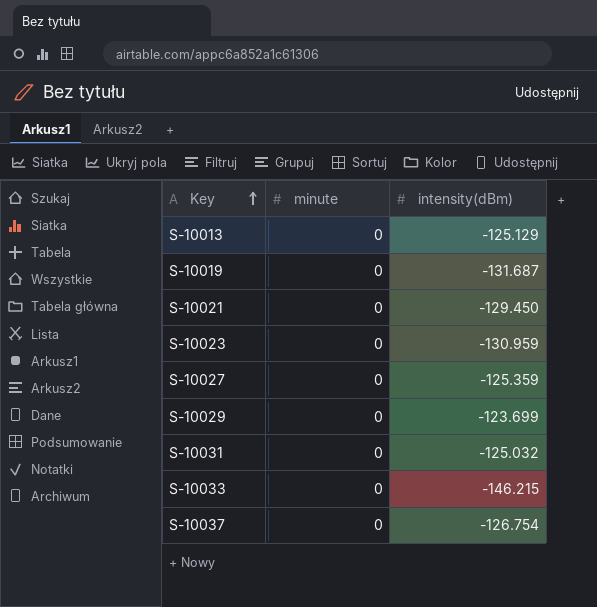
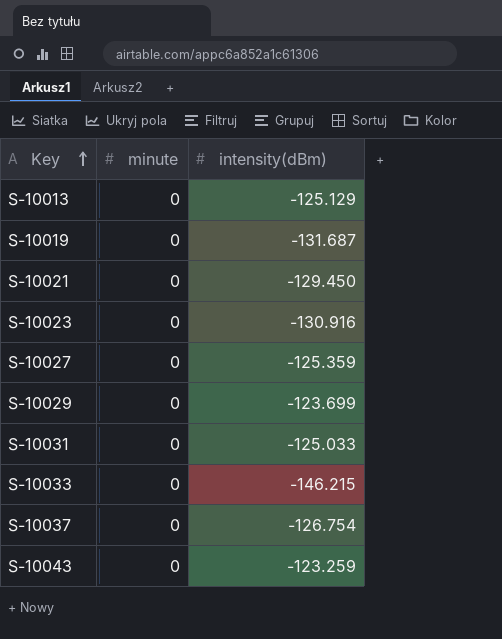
S-10023 | intensity(dBm): -130.959 -> -130.916
S-10031 | intensity(dBm): -125.032 -> -125.033
row S-10043: none -> 0 | -123.259

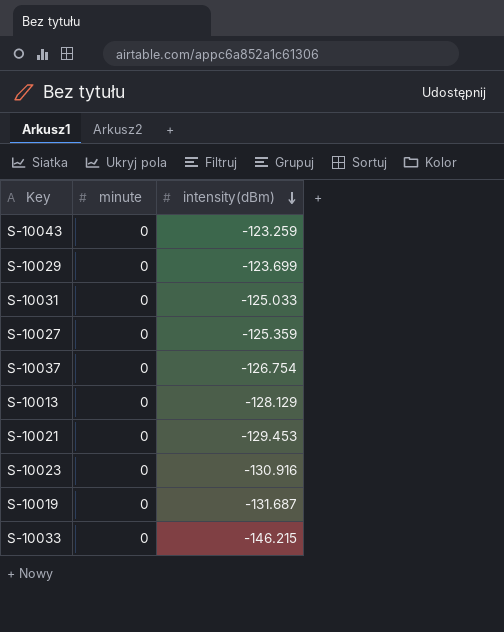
row order: Key ascending -> intensity(dBm) descending
S-10013 | intensity(dBm): -125.129 -> -128.129
S-10021 | intensity(dBm): -129.450 -> -129.453

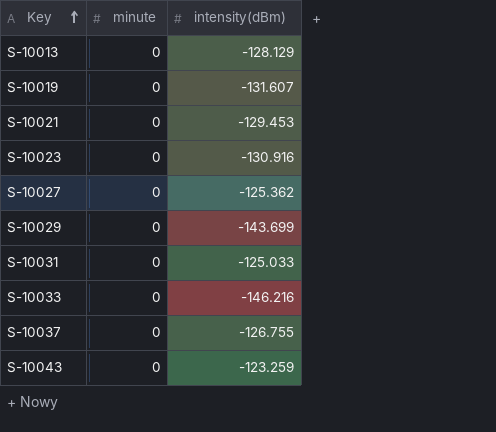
row order: intensity(dBm) descending -> Key ascending
S-10019 | intensity(dBm): -131.687 -> -131.607
S-10027 | intensity(dBm): -125.359 -> -125.362
S-10029 | intensity(dBm): -123.699 -> -143.699
S-10033 | intensity(dBm): -146.215 -> -146.216
S-10037 | intensity(dBm): -126.754 -> -126.755

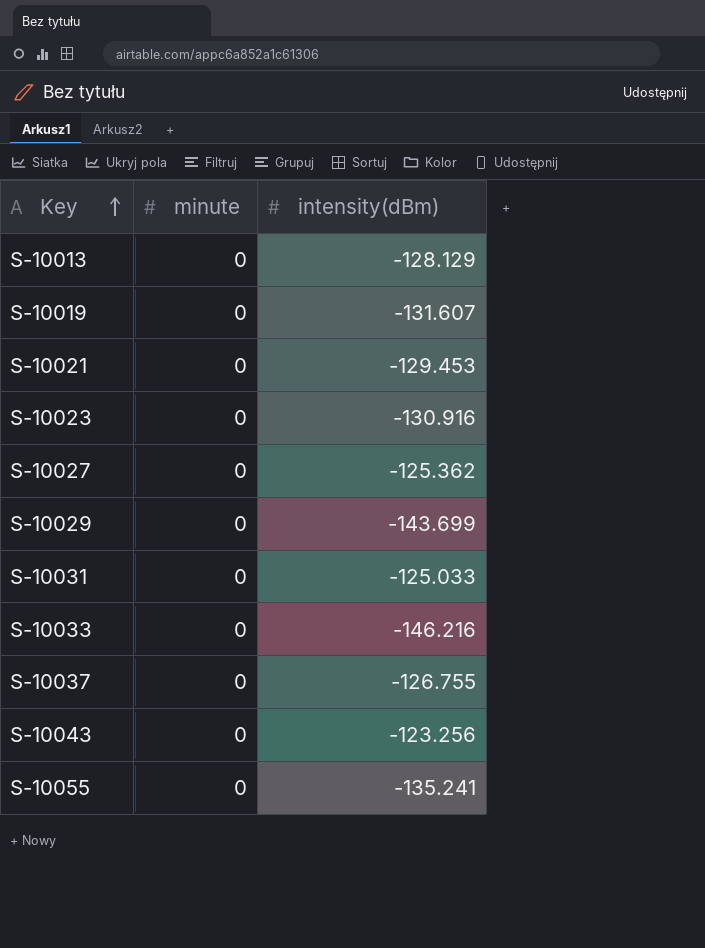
S-10043 | intensity(dBm): -123.259 -> -123.256
row S-10055: none -> 0 | -135.241

